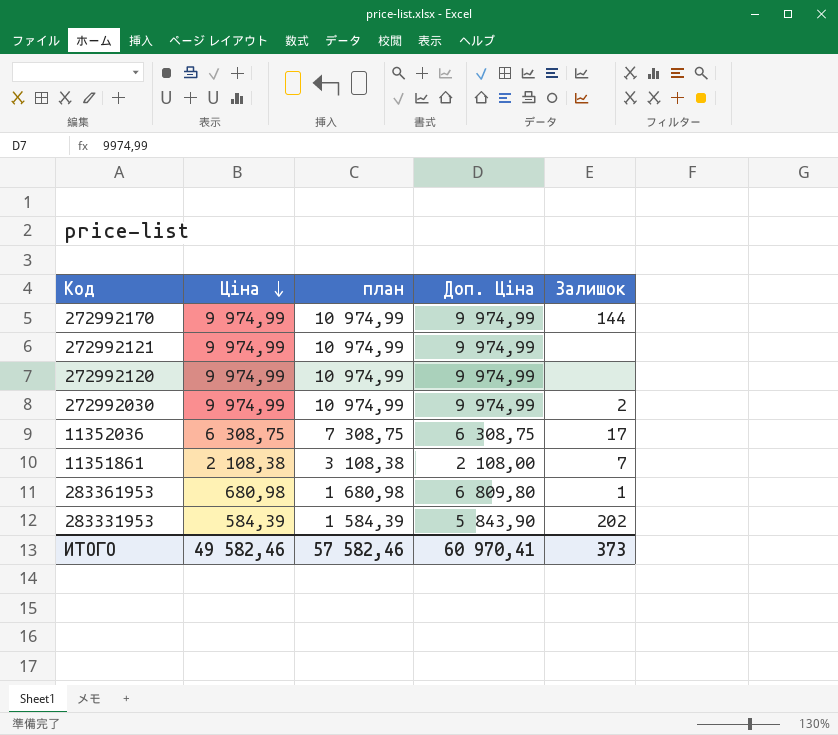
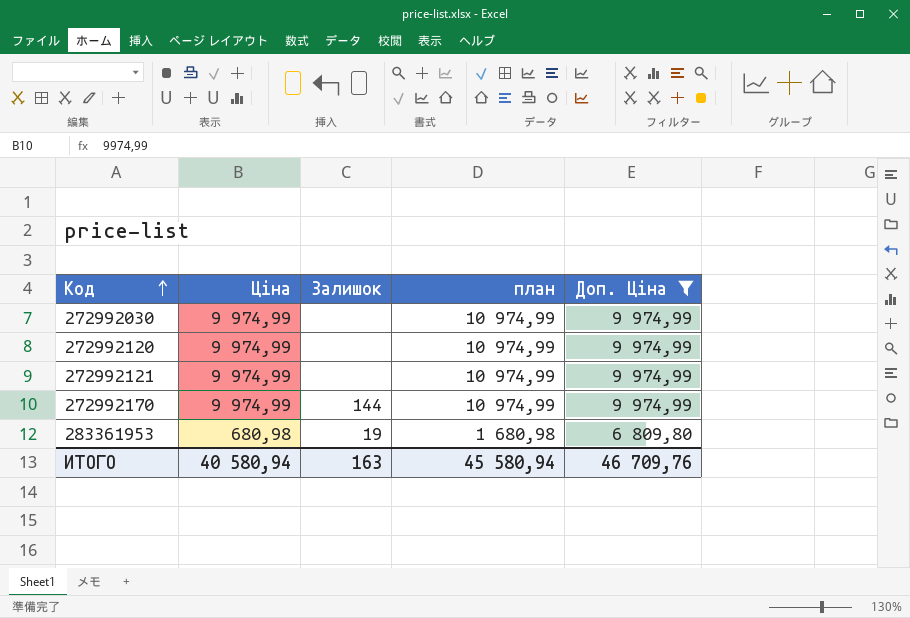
filter: none -> Доп. Ціна >= 6 809,80
row order: Ціна descending -> Код ascending
column Залишок | position: 5 -> 3
272992030 | Залишок: 2 -> none
283361953 | Залишок: 1 -> 19
ИТОГО | Ціна: 49 582,46 -> 40 580,94
ИТОГО | Залишок: 373 -> 163
ИТОГО | план: 57 582,46 -> 45 580,94
ИТОГО | Доп. Ціна: 60 970,41 -> 46 709,76

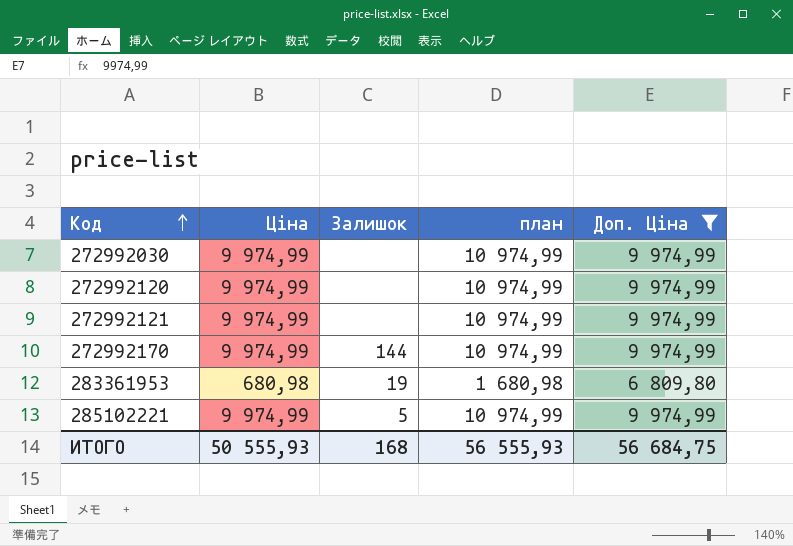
row 285102221: none -> 9 974,99 | 5 | 10 974,99 | 9 974,99
ИТОГО | Ціна: 40 580,94 -> 50 555,93
ИТОГО | Залишок: 163 -> 168
ИТОГО | план: 45 580,94 -> 56 555,93
ИТОГО | Доп. Ціна: 46 709,76 -> 56 684,75

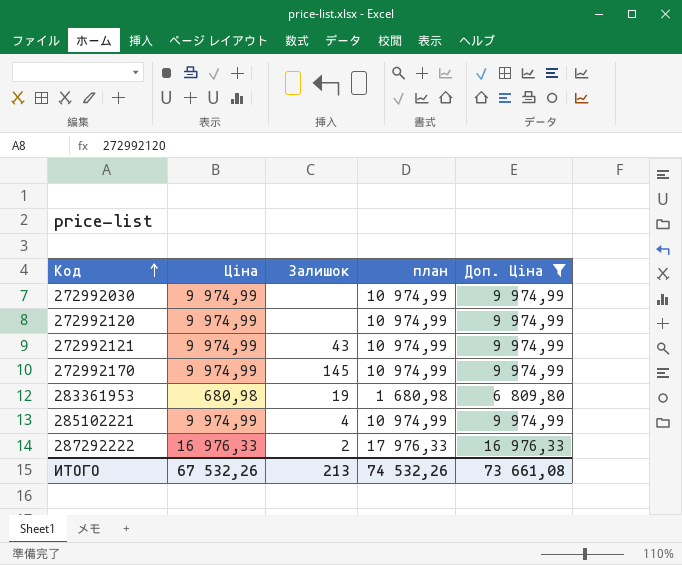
272992121 | Залишок: none -> 43
272992170 | Залишок: 144 -> 145
285102221 | Залишок: 5 -> 4
row 287292222: none -> 16 976,33 | 2 | 17 976,33 | 16 976,33
ИТОГО | Ціна: 50 555,93 -> 67 532,26
ИТОГО | Залишок: 168 -> 213
ИТОГО | план: 56 555,93 -> 74 532,26
ИТОГО | Доп. Ціна: 56 684,75 -> 73 661,08

